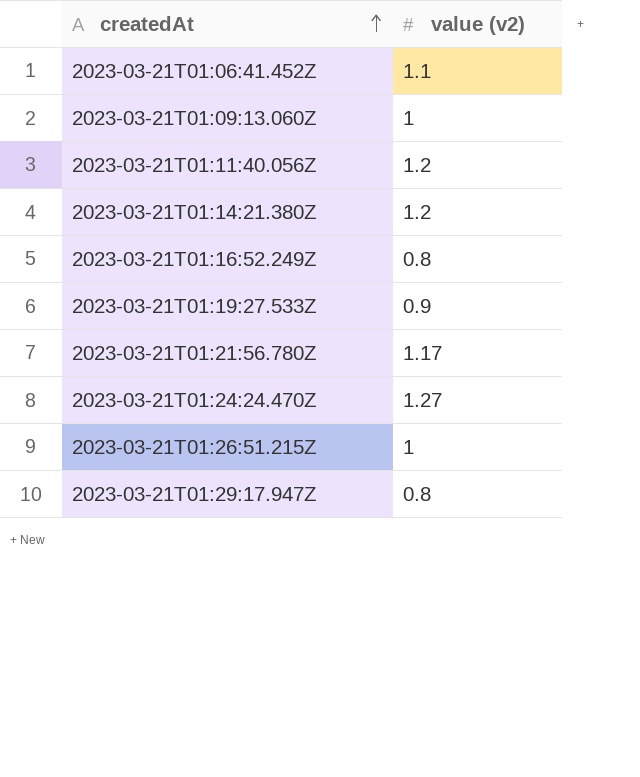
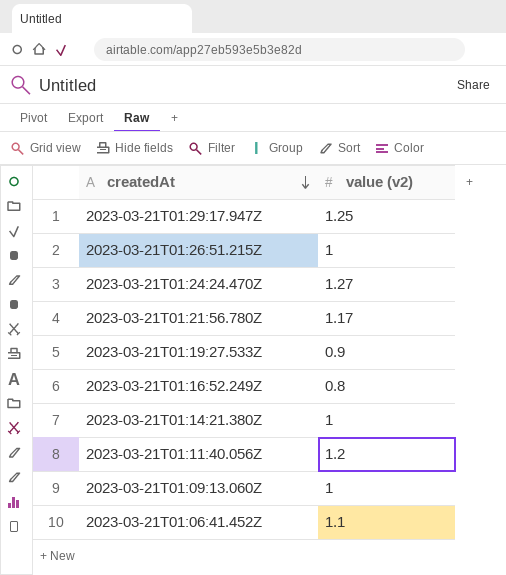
row order: createdAt ascending -> createdAt descending
2023-03-21T01:29:17.947Z | value (v2): 0.8 -> 1.25
2023-03-21T01:14:21.380Z | value (v2): 1.2 -> 1

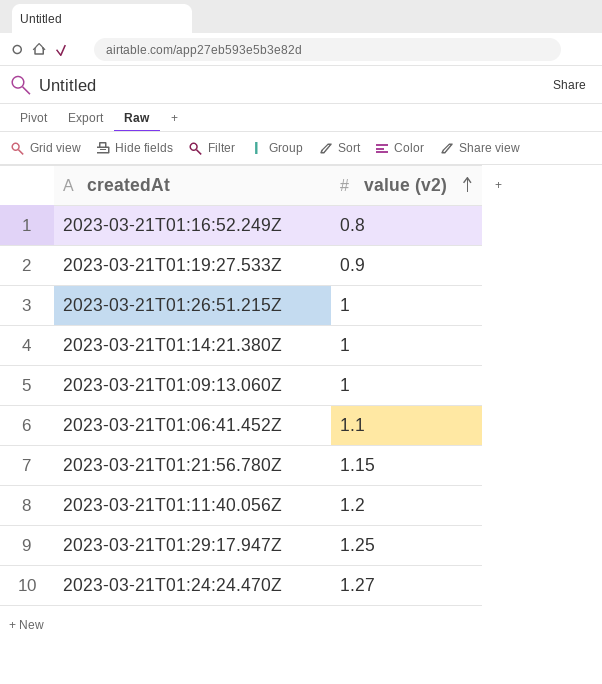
row order: createdAt descending -> value (v2) ascending
2023-03-21T01:21:56.780Z | value (v2): 1.17 -> 1.15

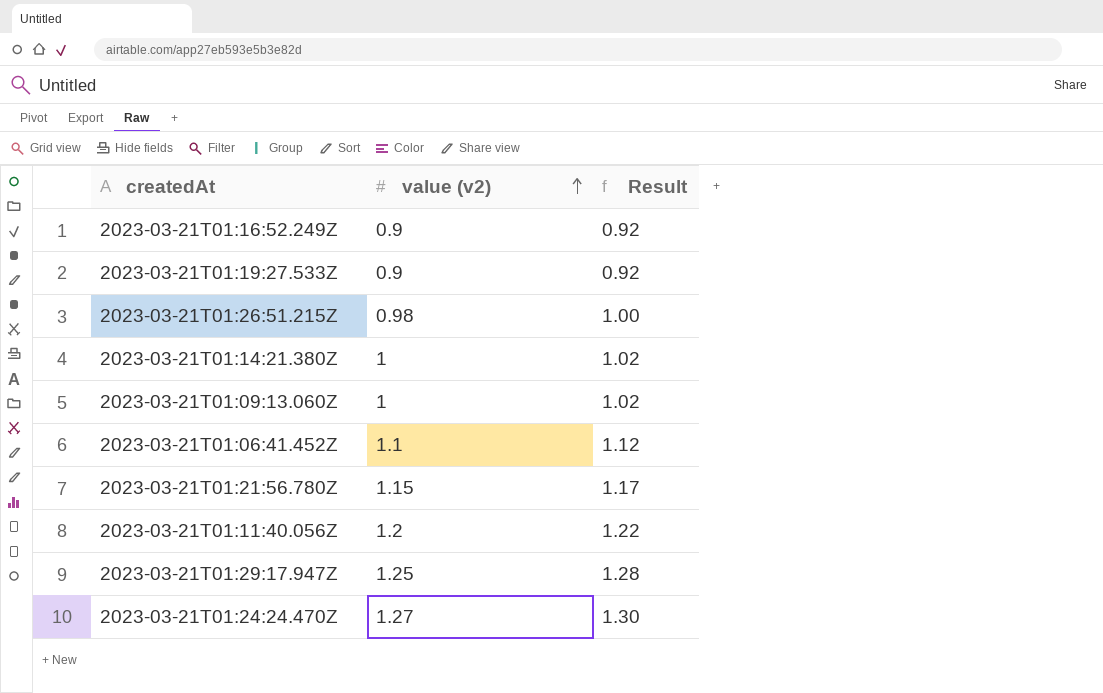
column Result | formula: none -> [value (v2)] * 1.02
2023-03-21T01:16:52.249Z | value (v2): 0.8 -> 0.9
2023-03-21T01:26:51.215Z | value (v2): 1 -> 0.98

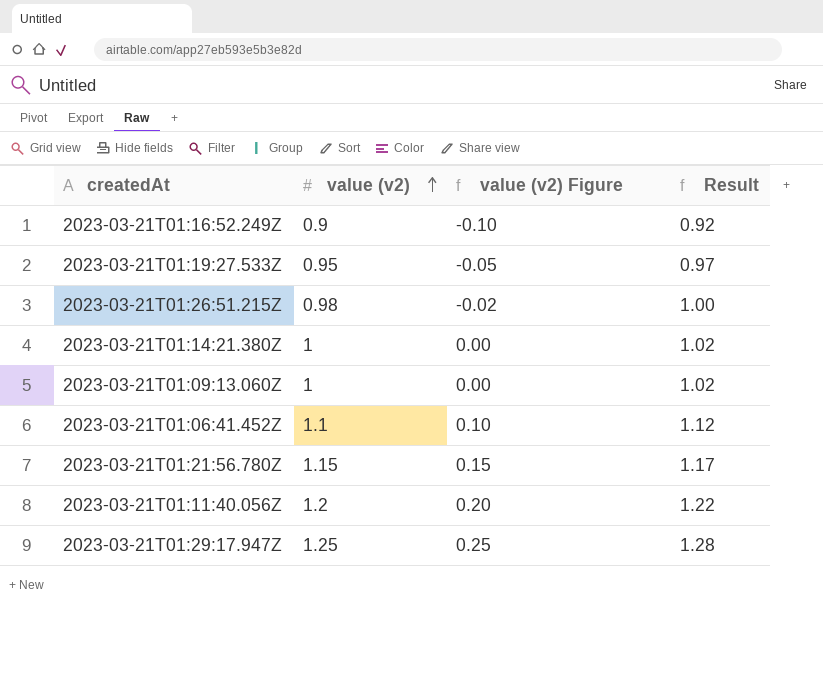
column value (v2) Figure | formula: none -> [value (v2)] - 1
row 2023-03-21T01:24:24.470Z: 1.27 | 1.30 -> none
2023-03-21T01:19:27.533Z | value (v2): 0.9 -> 0.95
2023-03-21T01:19:27.533Z | Result: 0.92 -> 0.97

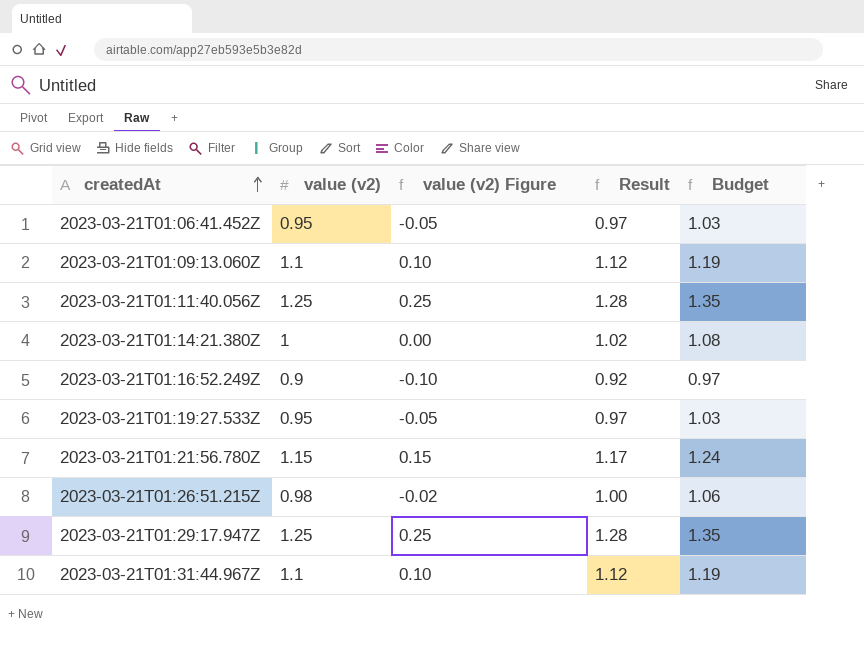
row order: value (v2) ascending -> createdAt ascending
column Budget | formula: none -> [value (v2)] * 1.08
2023-03-21T01:06:41.452Z | value (v2): 1.1 -> 0.95
2023-03-21T01:06:41.452Z | value (v2) Figure: 0.10 -> -0.05
2023-03-21T01:06:41.452Z | Result: 1.12 -> 0.97
2023-03-21T01:09:13.060Z | value (v2): 1 -> 1.1
2023-03-21T01:09:13.060Z | value (v2) Figure: 0.00 -> 0.10
2023-03-21T01:09:13.060Z | Result: 1.02 -> 1.12
2023-03-21T01:11:40.056Z | value (v2): 1.2 -> 1.25
2023-03-21T01:11:40.056Z | value (v2) Figure: 0.20 -> 0.25
2023-03-21T01:11:40.056Z | Result: 1.22 -> 1.28
row 2023-03-21T01:31:44.967Z: none -> 1.1 | 0.10 | 1.12 | 1.19

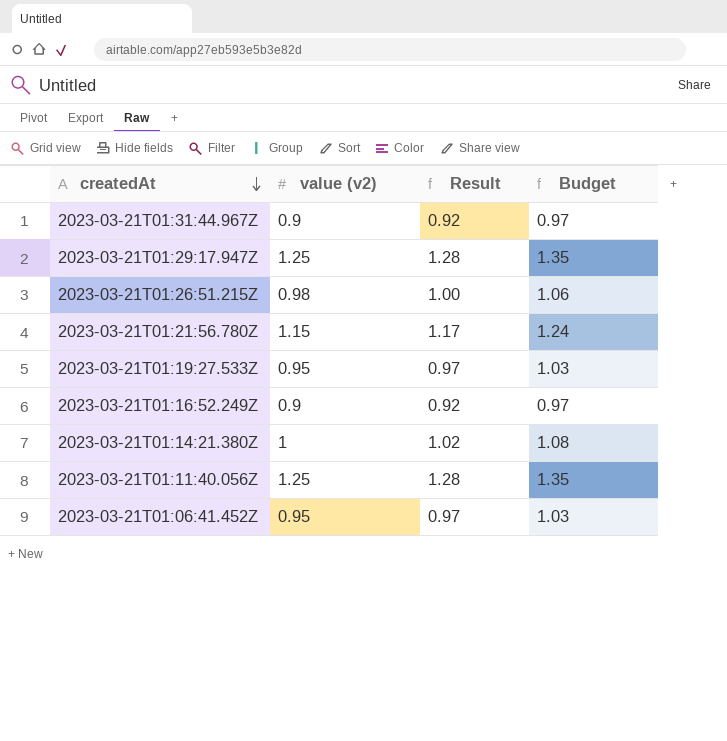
row order: createdAt ascending -> createdAt descending
column value (v2) Figure | formula: [value (v2)] - 1 -> none
row 2023-03-21T01:09:13.060Z: 1.1 | 0.10 | 1.12 | 1.19 -> none
2023-03-21T01:31:44.967Z | value (v2): 1.1 -> 0.9
2023-03-21T01:31:44.967Z | Result: 1.12 -> 0.92
2023-03-21T01:31:44.967Z | Budget: 1.19 -> 0.97

